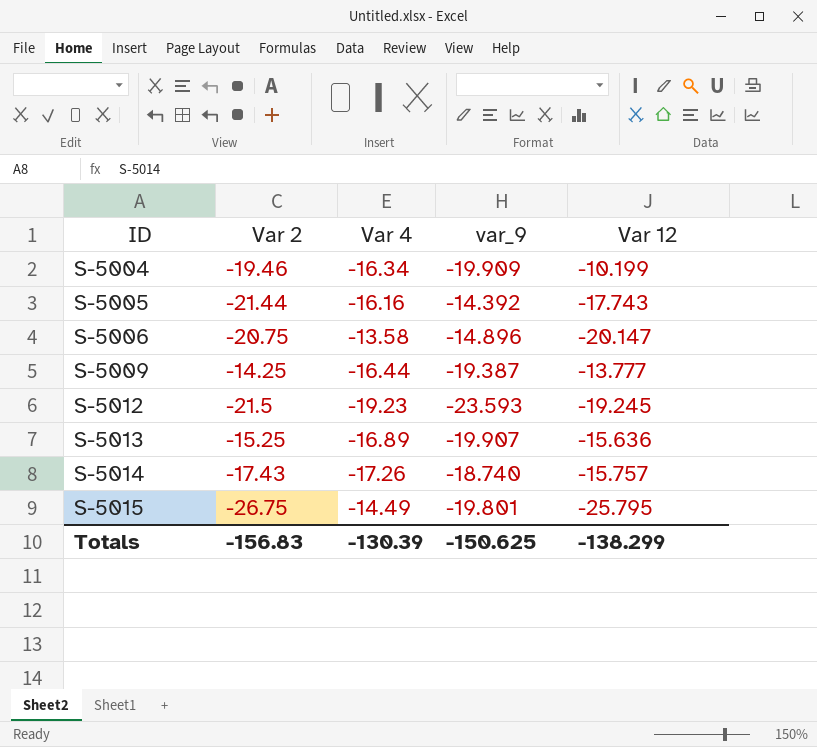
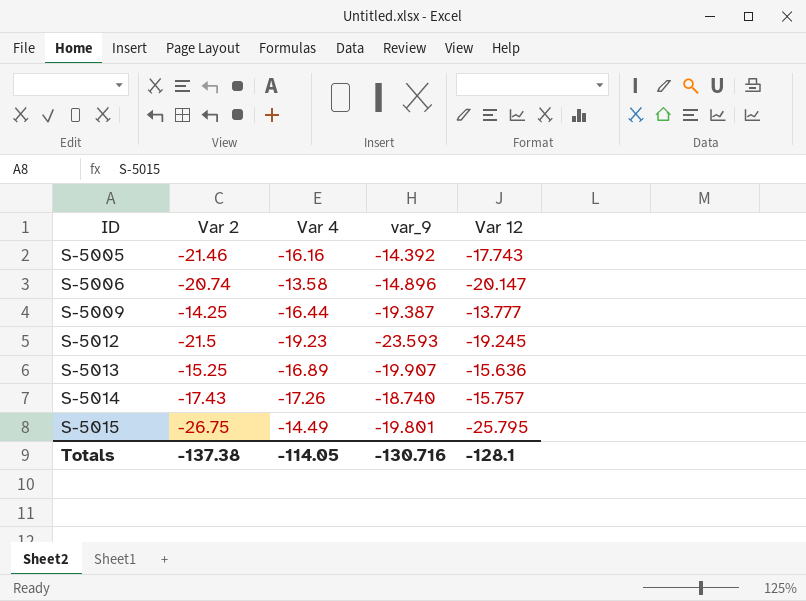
row S-5004: -19.46 | -16.34 | -19.909 | -10.199 -> none
S-5005 | Var 2: -21.44 -> -21.46
S-5006 | Var 2: -20.75 -> -20.74
Totals | Var 2: -156.83 -> -137.38
Totals | Var 4: -130.39 -> -114.05
Totals | var_9: -150.625 -> -130.716
Totals | Var 12: -138.299 -> -128.1

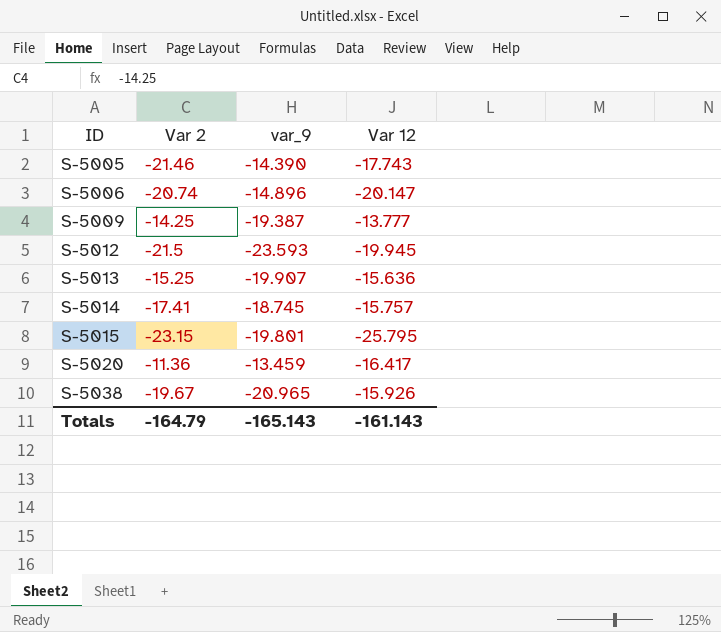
column Var 4 | position: 3 -> none
S-5005 | var_9: -14.392 -> -14.390
S-5012 | Var 12: -19.245 -> -19.945
S-5014 | Var 2: -17.43 -> -17.41
S-5014 | var_9: -18.740 -> -18.745
S-5015 | Var 2: -26.75 -> -23.15
row S-5020: none -> -11.36 | -13.459 | -16.417
row S-5038: none -> -19.67 | -20.965 | -15.926
Totals | Var 2: -137.38 -> -164.79
Totals | var_9: -130.716 -> -165.143
Totals | Var 12: -128.1 -> -161.143

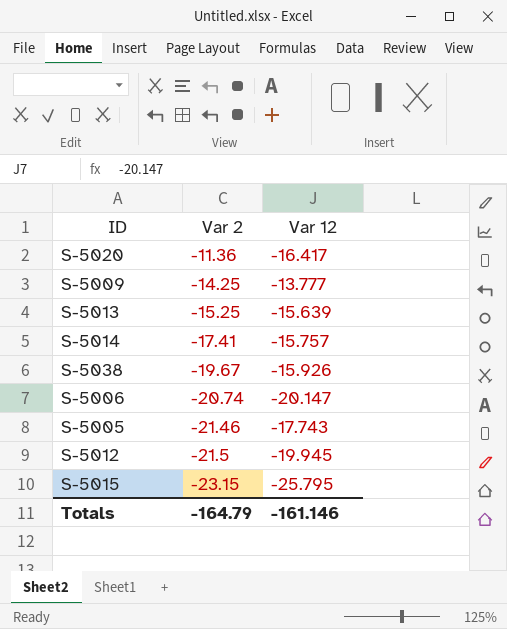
row order: ID ascending -> Var 2 descending
column var_9 | position: 3 -> none
S-5013 | Var 12: -15.636 -> -15.639
Totals | Var 12: -161.143 -> -161.146

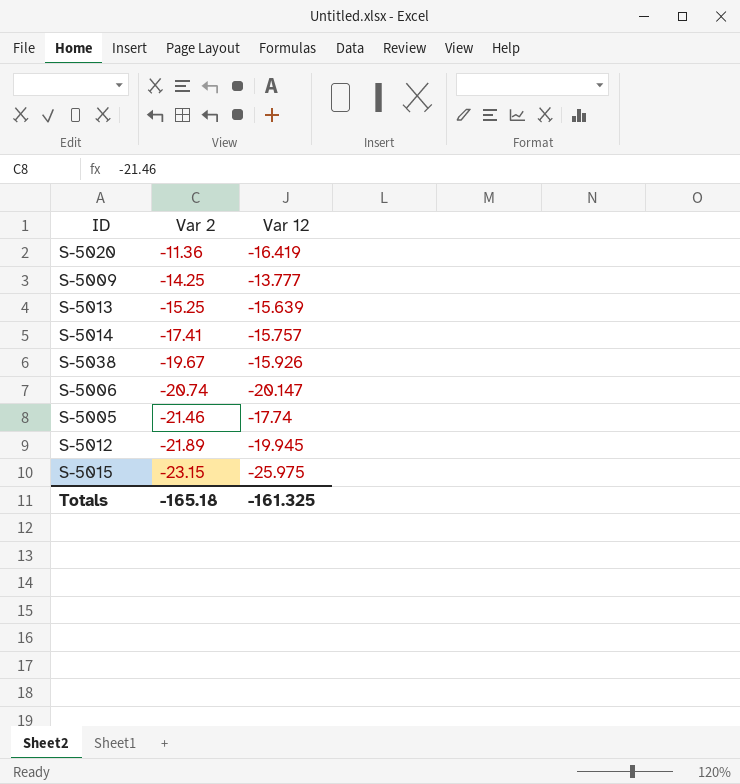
S-5020 | Var 12: -16.417 -> -16.419
S-5005 | Var 12: -17.743 -> -17.74
S-5012 | Var 2: -21.5 -> -21.89
S-5015 | Var 12: -25.795 -> -25.975
Totals | Var 2: -164.79 -> -165.18
Totals | Var 12: -161.146 -> -161.325

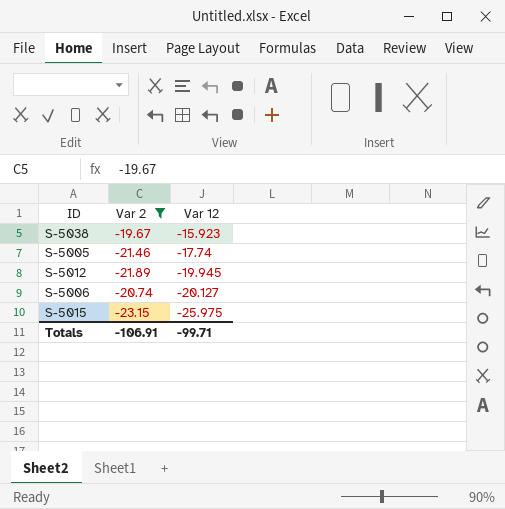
filter: none -> Var 2 <= -19.67
row order: Var 2 descending -> Var 12 descending
S-5038 | Var 12: -15.926 -> -15.923
S-5006 | Var 12: -20.147 -> -20.127
Totals | Var 2: -165.18 -> -106.91
Totals | Var 12: -161.325 -> -99.71

